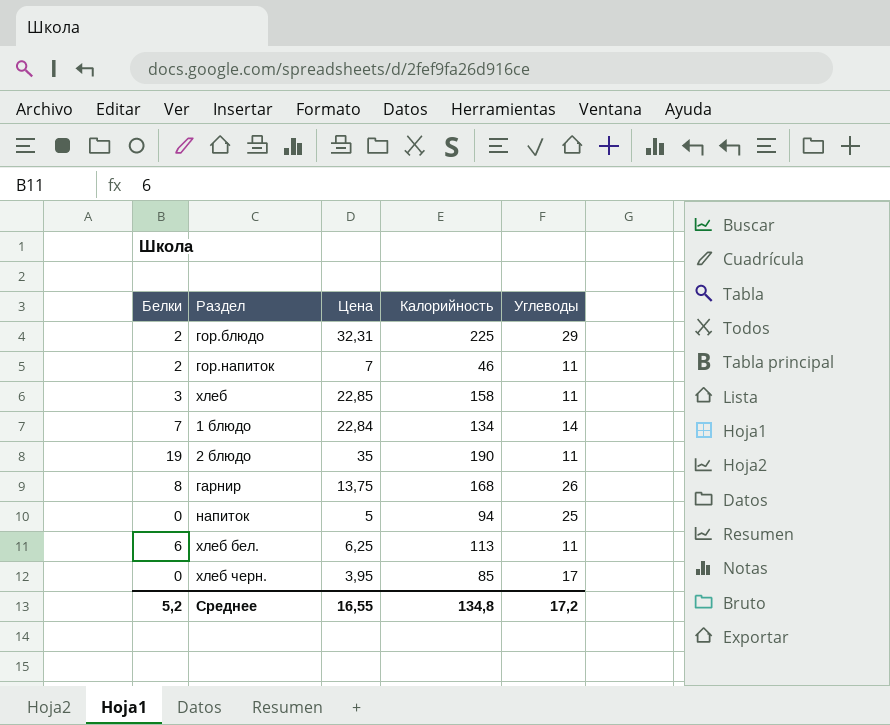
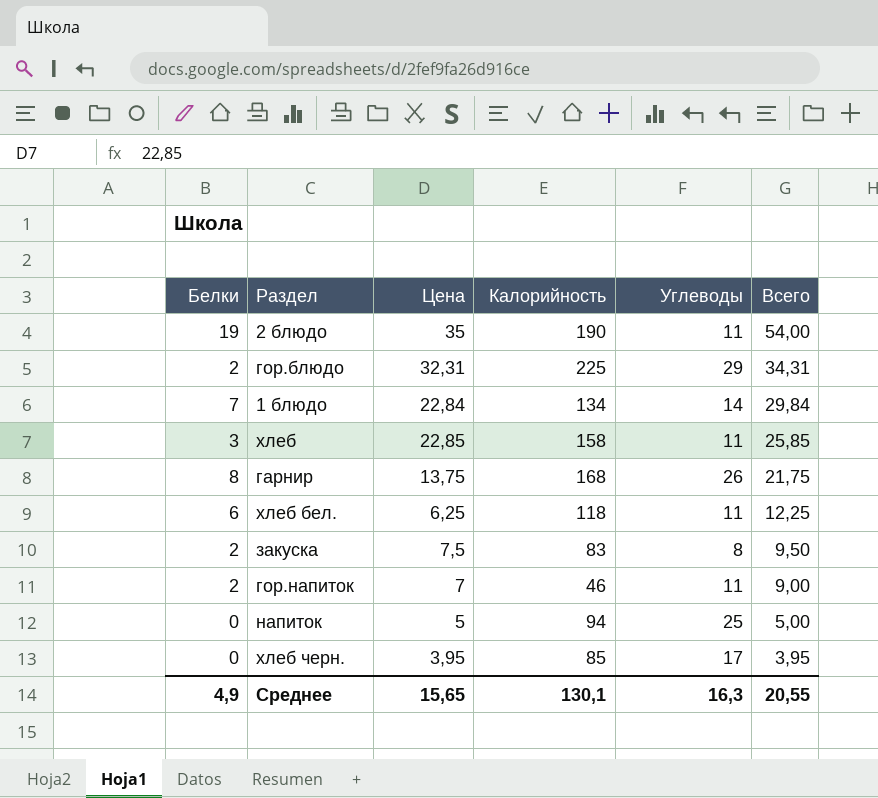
row order: none -> Всего descending
column Всего | formula: none -> [Белки] + [Цена]
хлеб бел. | Калорийность: 113 -> 118
row закуска: none -> 2 | 7,5 | 83 | 8 | 9,50
Среднее | Белки: 5,2 -> 4,9
Среднее | Цена: 16,55 -> 15,65
Среднее | Калорийность: 134,8 -> 130,1
Среднее | Углеводы: 17,2 -> 16,3

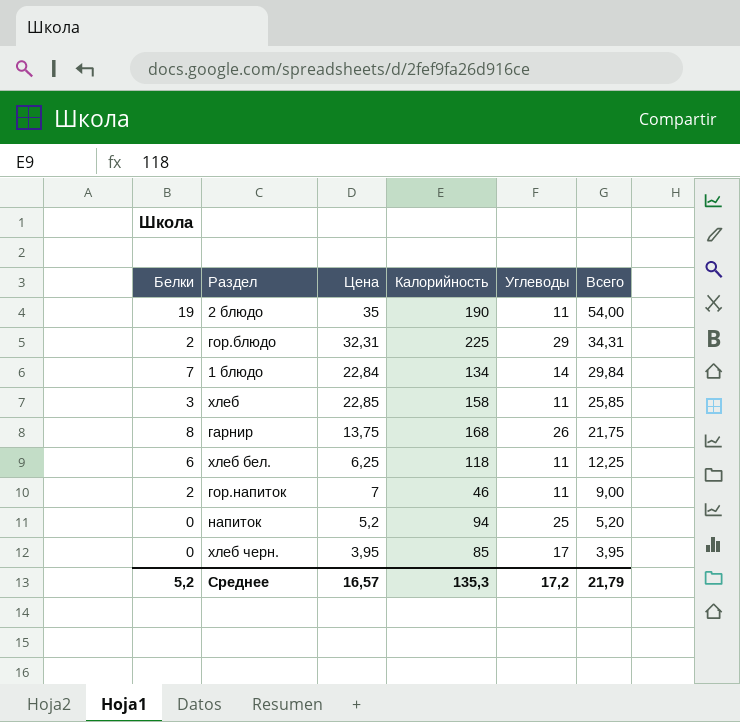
row закуска: 2 | 7,5 | 83 | 8 | 9,50 -> none
напиток | Цена: 5 -> 5,2
напиток | Всего: 5,00 -> 5,20
Среднее | Белки: 4,9 -> 5,2
Среднее | Цена: 15,65 -> 16,57
Среднее | Калорийность: 130,1 -> 135,3
Среднее | Углеводы: 16,3 -> 17,2
Среднее | Всего: 20,55 -> 21,79

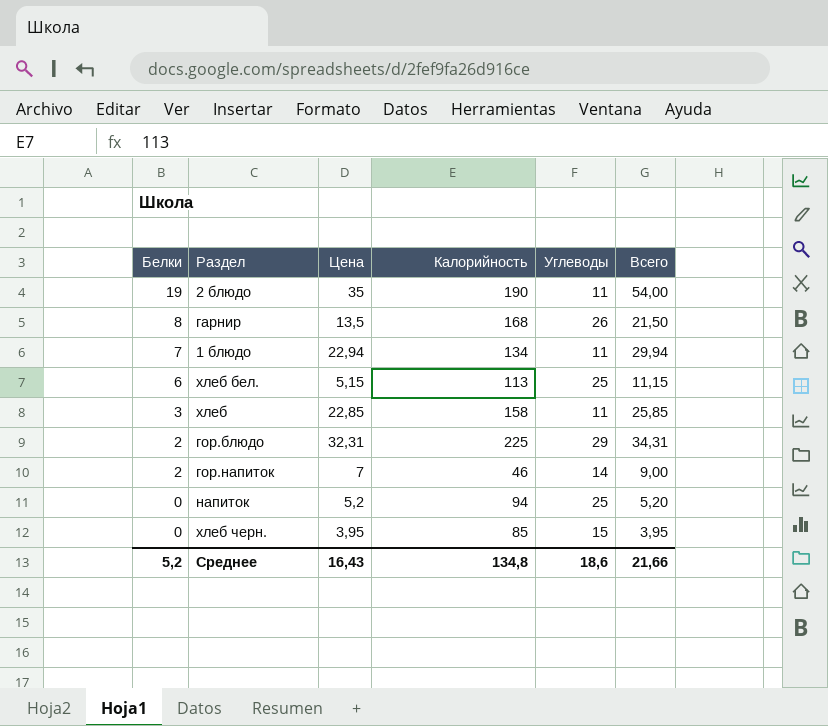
row order: Всего descending -> Белки descending
гарнир | Цена: 13,75 -> 13,5
гарнир | Всего: 21,75 -> 21,50
1 блюдо | Цена: 22,84 -> 22,94
1 блюдо | Углеводы: 14 -> 11
1 блюдо | Всего: 29,84 -> 29,94
хлеб бел. | Цена: 6,25 -> 5,15
хлеб бел. | Калорийность: 118 -> 113
хлеб бел. | Углеводы: 11 -> 25
хлеб бел. | Всего: 12,25 -> 11,15
гор.напиток | Углеводы: 11 -> 14
хлеб черн. | Углеводы: 17 -> 15
Среднее | Цена: 16,57 -> 16,43
Среднее | Калорийность: 135,3 -> 134,8
Среднее | Углеводы: 17,2 -> 18,6
Среднее | Всего: 21,79 -> 21,66

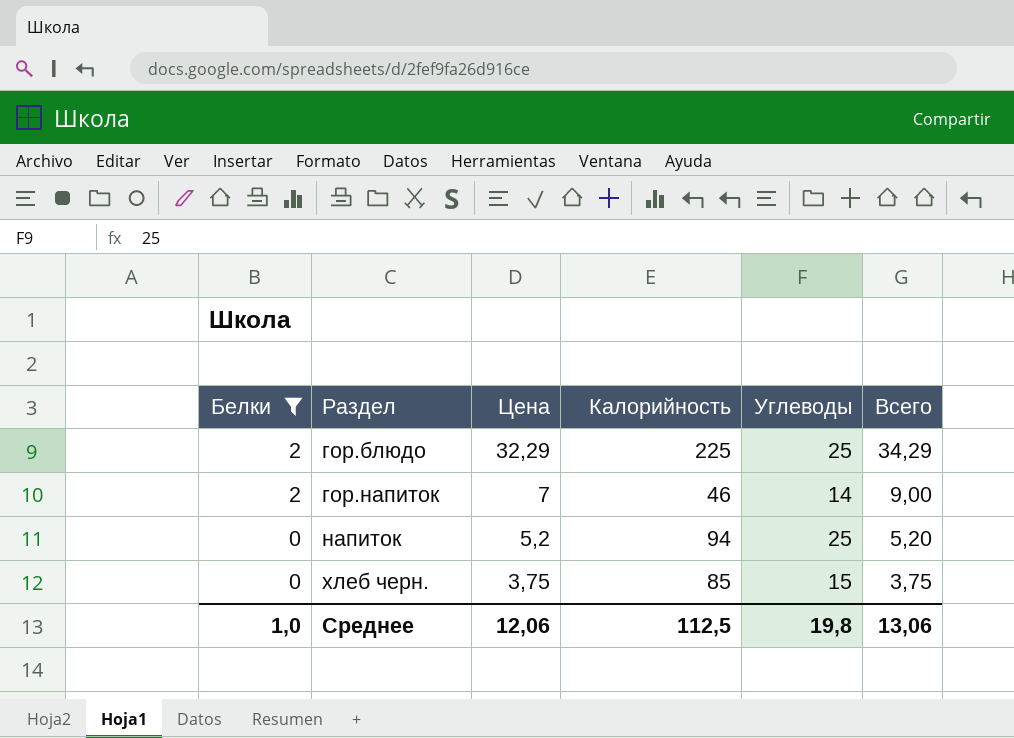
filter: none -> Белки <= 2
гор.блюдо | Цена: 32,31 -> 32,29
гор.блюдо | Углеводы: 29 -> 25
гор.блюдо | Всего: 34,31 -> 34,29
хлеб черн. | Цена: 3,95 -> 3,75
хлеб черн. | Всего: 3,95 -> 3,75
Среднее | Белки: 5,2 -> 1,0
Среднее | Цена: 16,43 -> 12,06
Среднее | Калорийность: 134,8 -> 112,5
Среднее | Углеводы: 18,6 -> 19,8
Среднее | Всего: 21,66 -> 13,06

